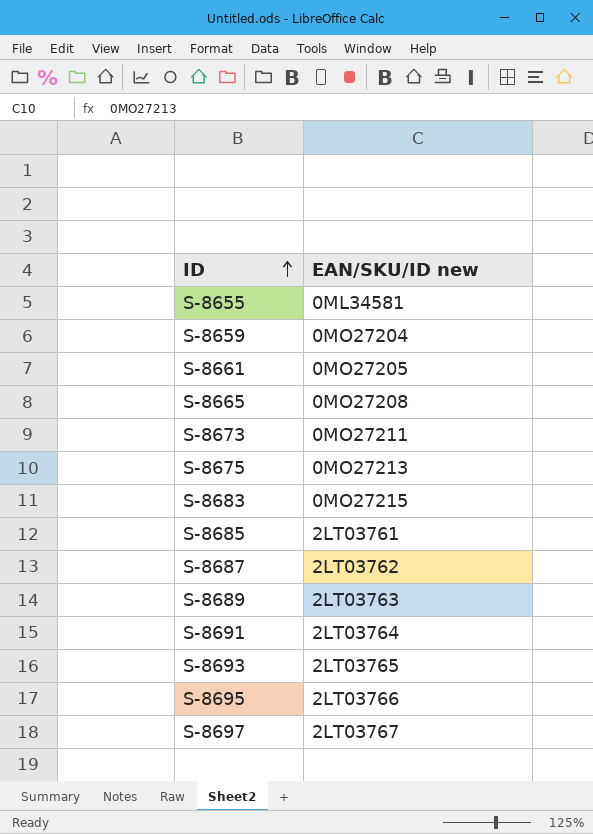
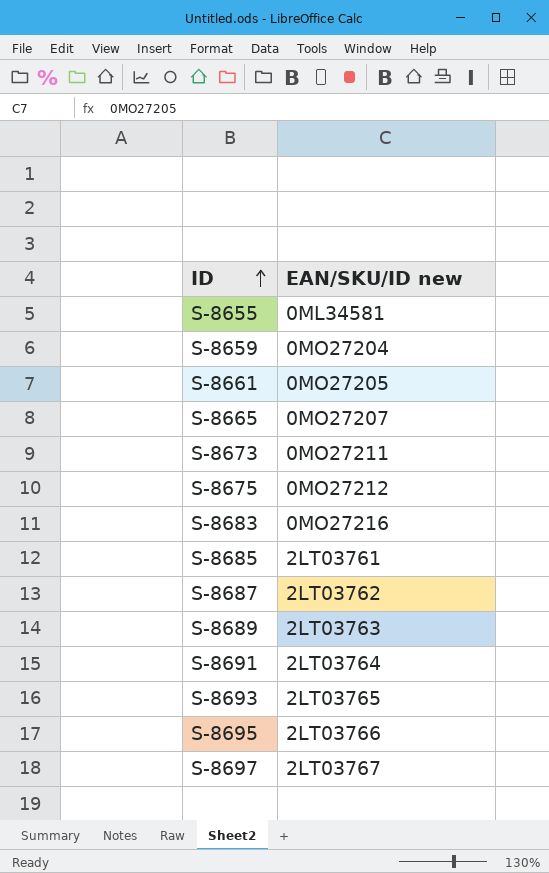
S-8665 | EAN/SKU/ID new: 0MO27208 -> 0MO27207
S-8675 | EAN/SKU/ID new: 0MO27213 -> 0MO27212
S-8683 | EAN/SKU/ID new: 0MO27215 -> 0MO27216

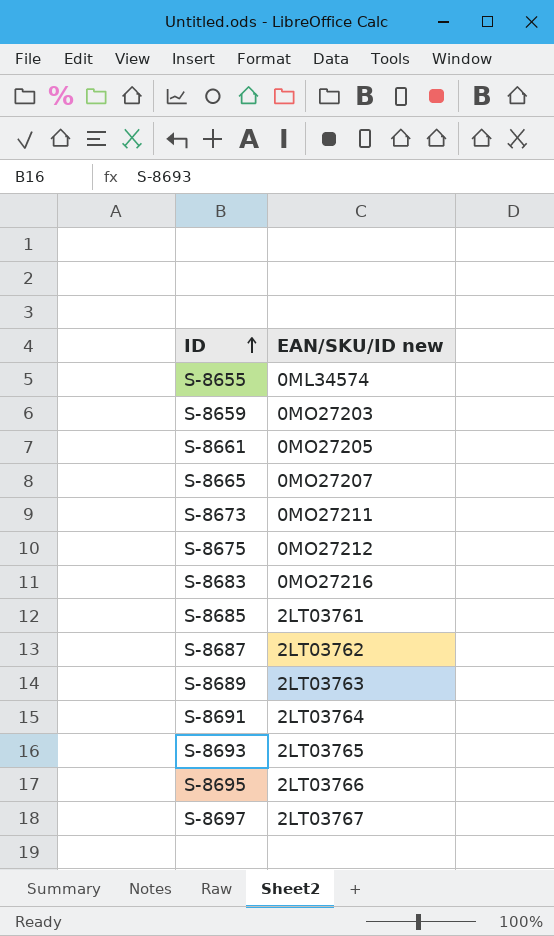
S-8655 | EAN/SKU/ID new: 0ML34581 -> 0ML34574
S-8659 | EAN/SKU/ID new: 0MO27204 -> 0MO27203

